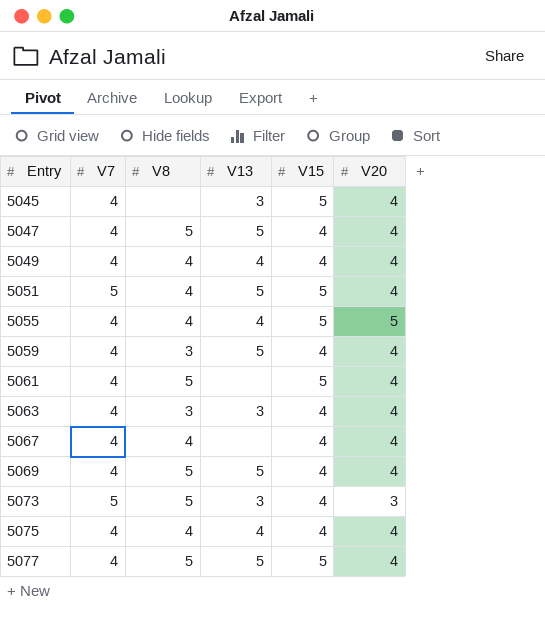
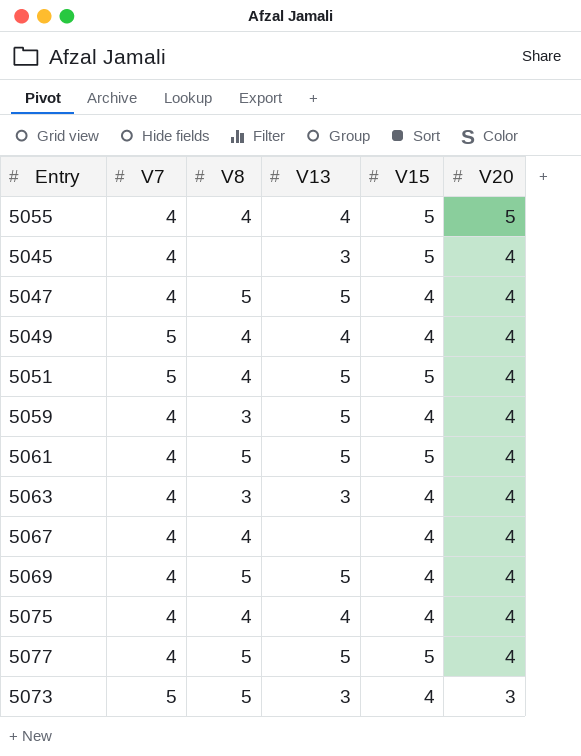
row order: Entry ascending -> V20 descending
5049 | V7: 4 -> 5
5061 | V13: none -> 5

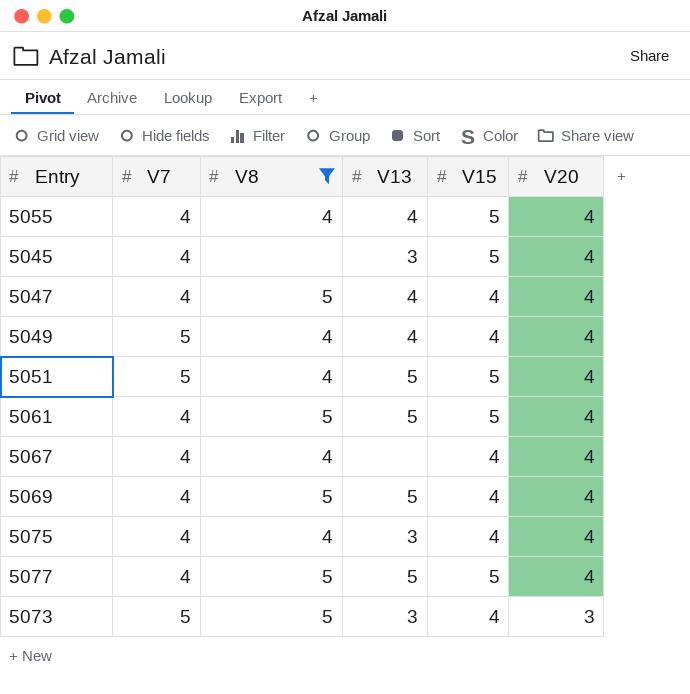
filter: none -> V8 != 3
5055 | V20: 5 -> 4
5047 | V13: 5 -> 4
5075 | V13: 4 -> 3

